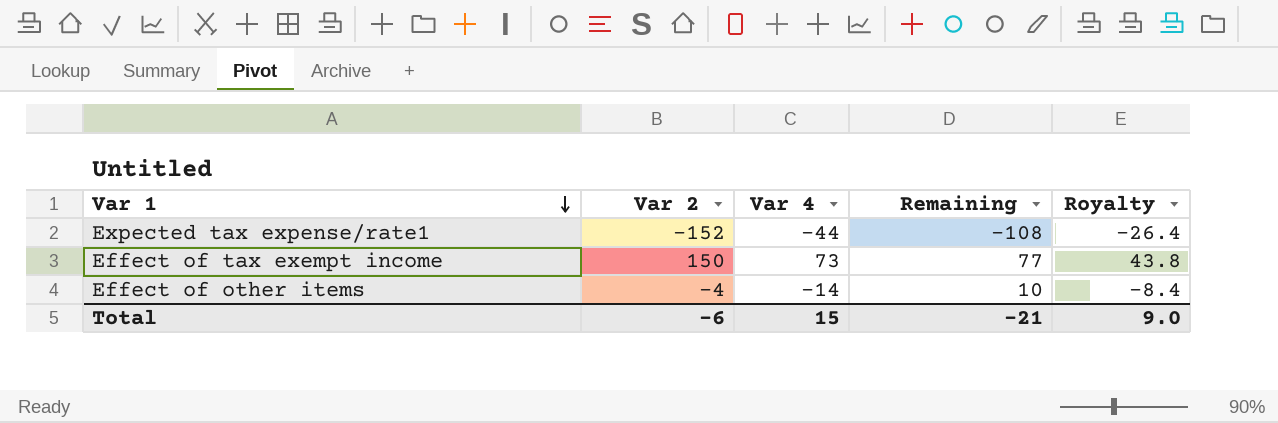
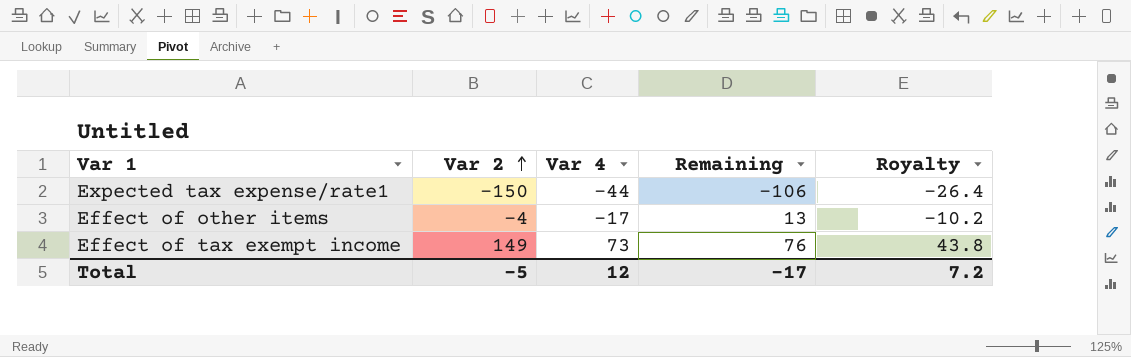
row order: Var 1 descending -> Var 2 ascending
Expected tax expense/rate1 | Var 2: -152 -> -150
Expected tax expense/rate1 | Remaining: -108 -> -106
Effect of other items | Var 4: -14 -> -17
Effect of other items | Remaining: 10 -> 13
Effect of other items | Royalty: -8.4 -> -10.2
Effect of tax exempt income | Var 2: 150 -> 149
Effect of tax exempt income | Remaining: 77 -> 76
Total | Var 2: -6 -> -5
Total | Var 4: 15 -> 12
Total | Remaining: -21 -> -17
Total | Royalty: 9.0 -> 7.2

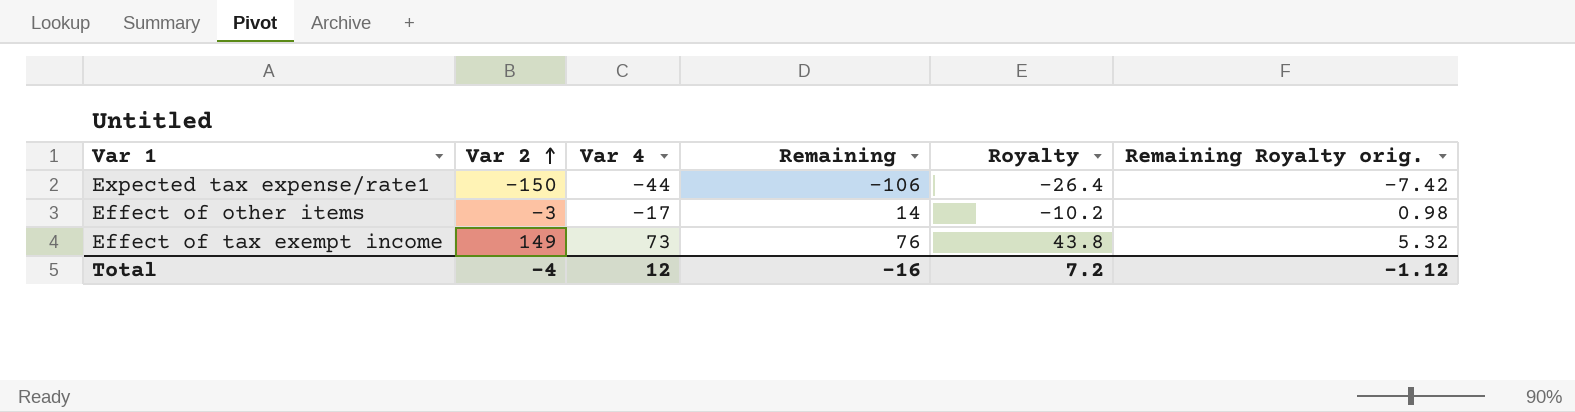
column Remaining Royalty orig. | formula: none -> [Remaining] * 0.07
Effect of other items | Var 2: -4 -> -3
Effect of other items | Remaining: 13 -> 14
Total | Var 2: -5 -> -4
Total | Remaining: -17 -> -16

